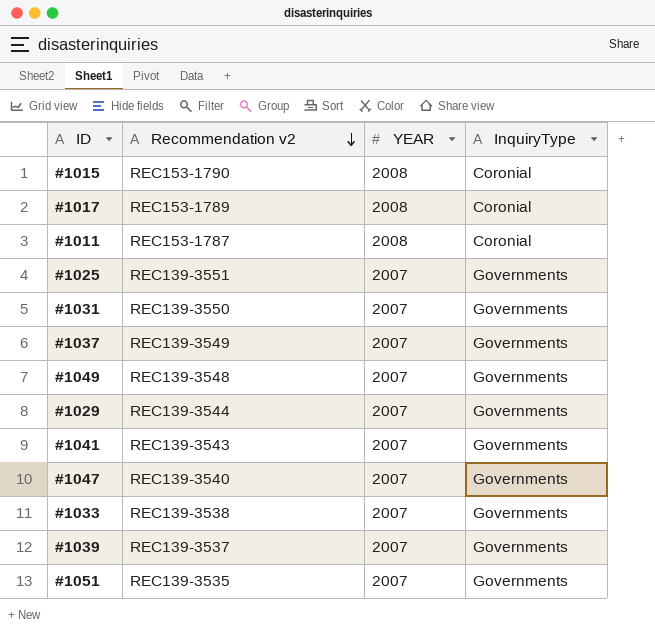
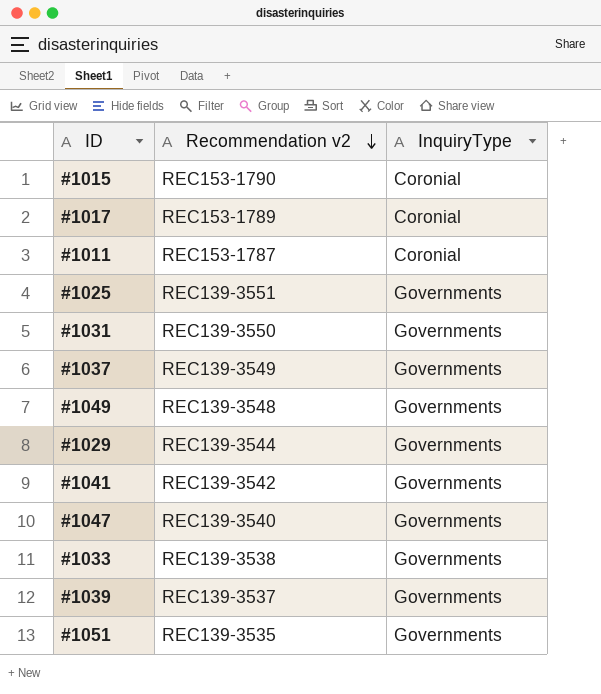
column YEAR | position: 3 -> none
#1041 | Recommendation v2: REC139-3543 -> REC139-3542

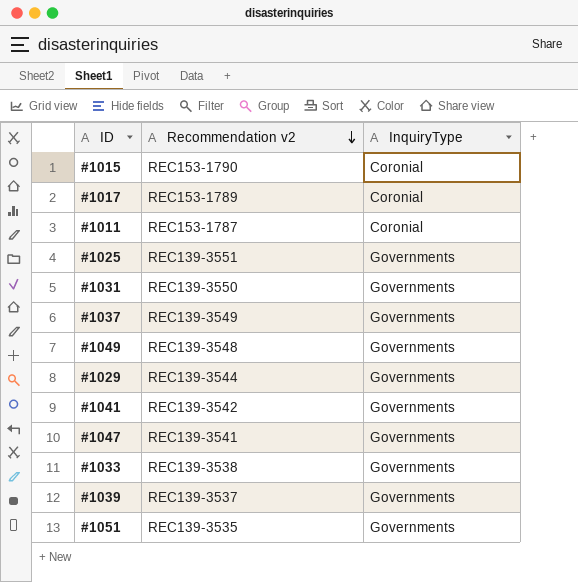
#1047 | Recommendation v2: REC139-3540 -> REC139-3541

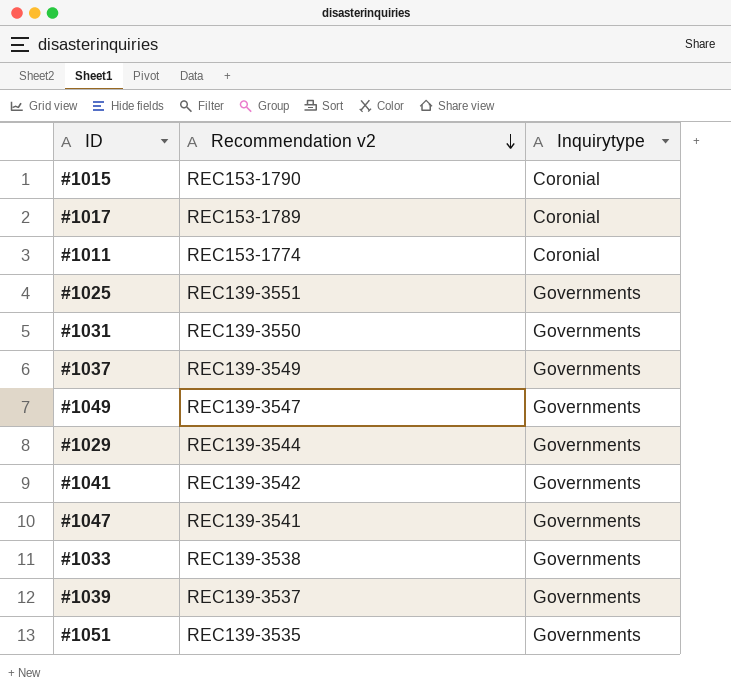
column name: InquiryType -> Inquirytype
#1011 | Recommendation v2: REC153-1787 -> REC153-1774
#1049 | Recommendation v2: REC139-3548 -> REC139-3547

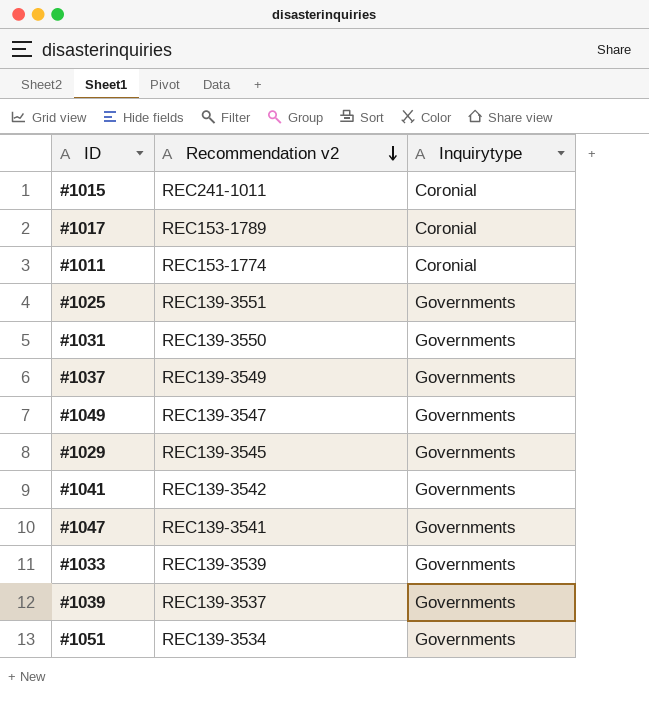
#1015 | Recommendation v2: REC153-1790 -> REC241-1011
#1029 | Recommendation v2: REC139-3544 -> REC139-3545
#1033 | Recommendation v2: REC139-3538 -> REC139-3539
#1051 | Recommendation v2: REC139-3535 -> REC139-3534

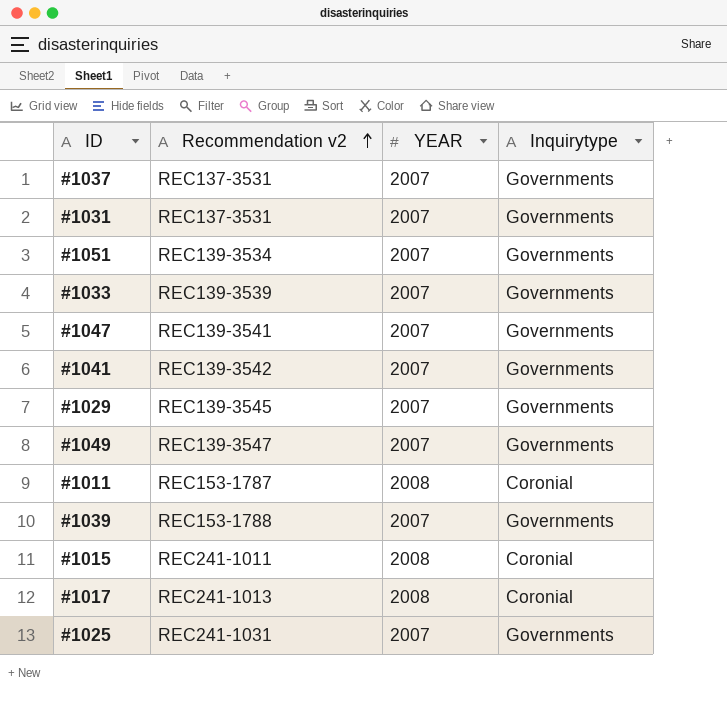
row order: Recommendation v2 descending -> Recommendation v2 ascending
column YEAR | position: none -> 3
#1037 | Recommendation v2: REC139-3549 -> REC137-3531
#1031 | Recommendation v2: REC139-3550 -> REC137-3531
#1011 | Recommendation v2: REC153-1774 -> REC153-1787
#1039 | Recommendation v2: REC139-3537 -> REC153-1788
#1017 | Recommendation v2: REC153-1789 -> REC241-1013
#1025 | Recommendation v2: REC139-3551 -> REC241-1031

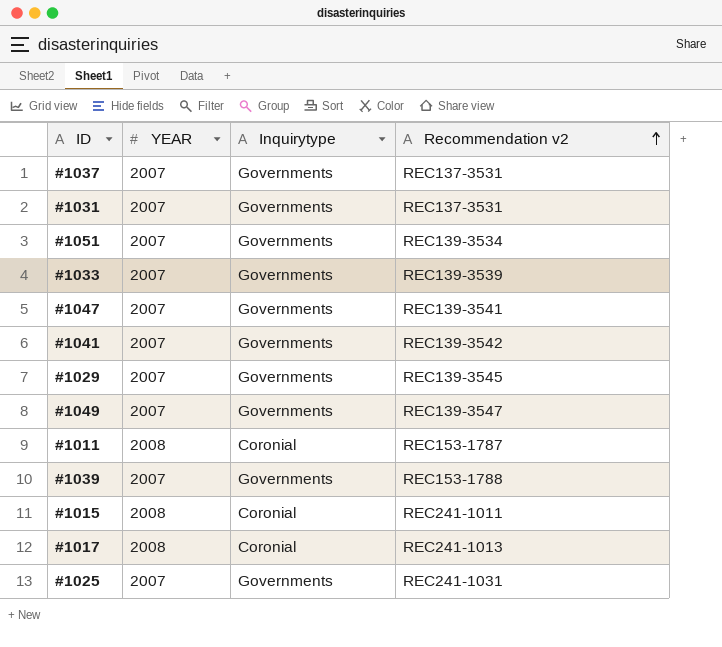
column Recommendation v2 | position: 2 -> 4

